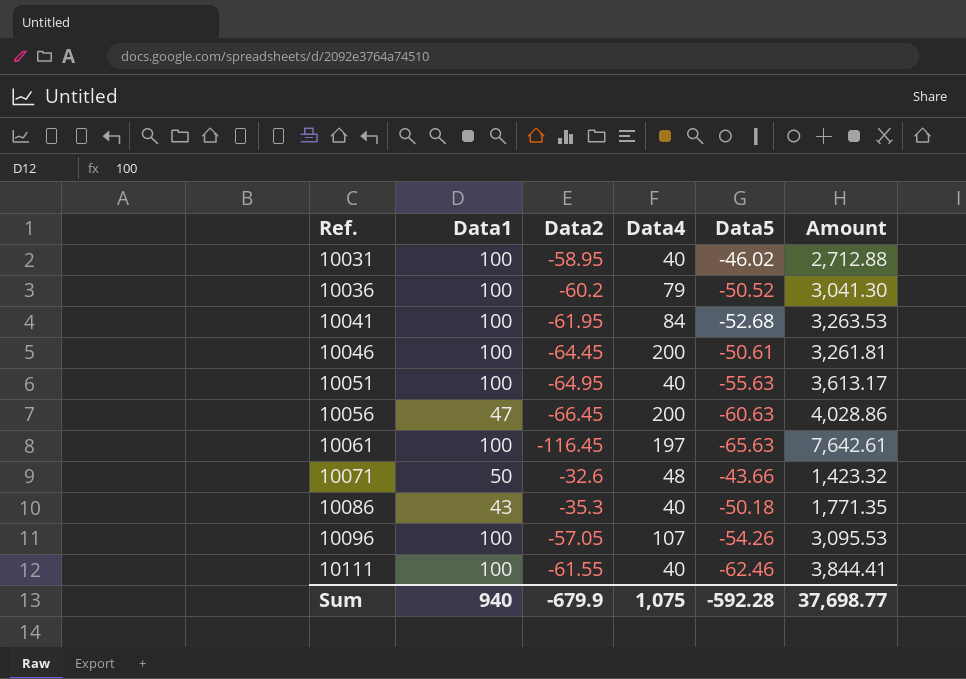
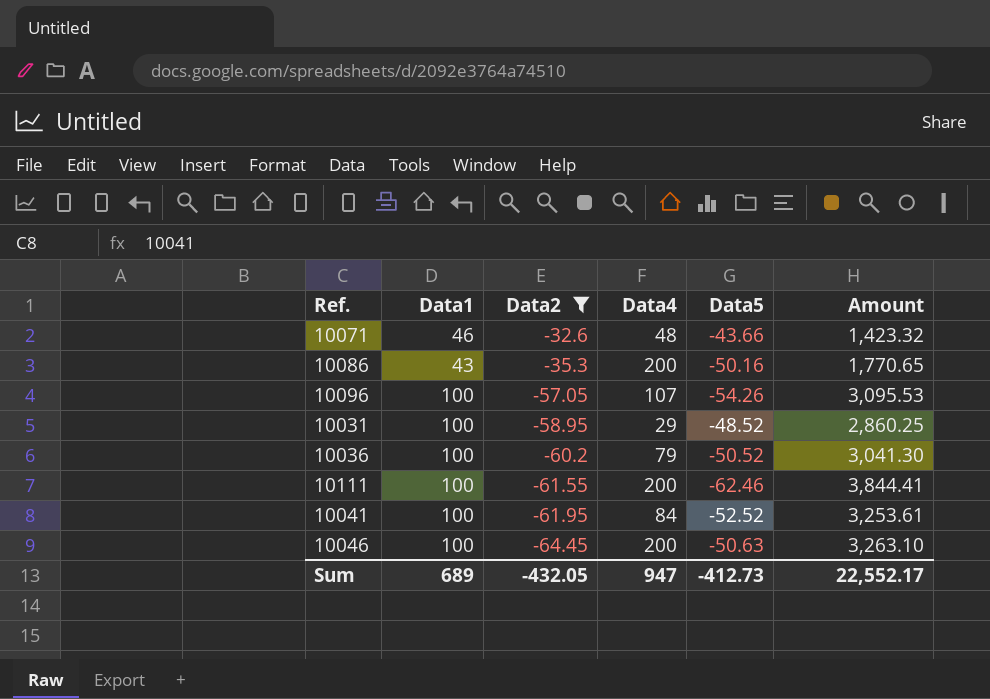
filter: none -> Data2 >= -64.45
row order: Ref. ascending -> Data2 descending
10071 | Data1: 50 -> 46
10086 | Data4: 40 -> 200
10086 | Data5: -50.18 -> -50.16
10086 | Amount: 1,771.35 -> 1,770.65
10031 | Data4: 40 -> 29
10031 | Data5: -46.02 -> -48.52
10031 | Amount: 2,712.88 -> 2,860.25
10111 | Data4: 40 -> 200
10041 | Data5: -52.68 -> -52.52
10041 | Amount: 3,263.53 -> 3,253.61
10046 | Data5: -50.61 -> -50.63
10046 | Amount: 3,261.81 -> 3,263.10
Sum | Data1: 940 -> 689
Sum | Data2: -679.9 -> -432.05
Sum | Data4: 1,075 -> 947
Sum | Data5: -592.28 -> -412.73
Sum | Amount: 37,698.77 -> 22,552.17

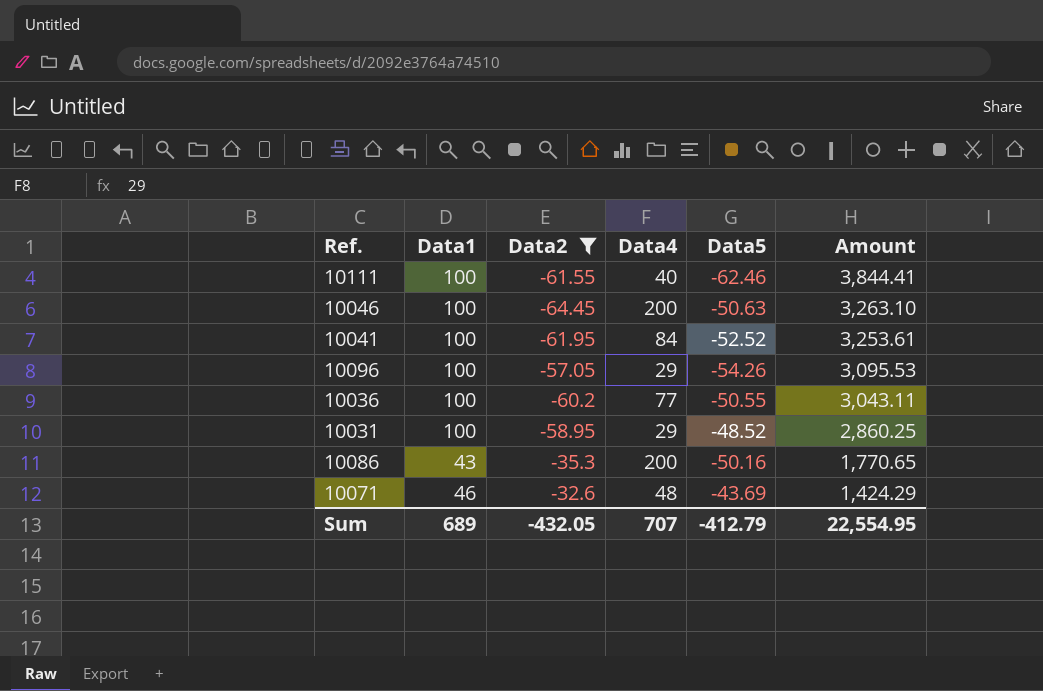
row order: Data2 descending -> Amount descending
10111 | Data4: 200 -> 40
10096 | Data4: 107 -> 29
10036 | Data4: 79 -> 77
10036 | Data5: -50.52 -> -50.55
10036 | Amount: 3,041.30 -> 3,043.11
10071 | Data5: -43.66 -> -43.69
10071 | Amount: 1,423.32 -> 1,424.29
Sum | Data4: 947 -> 707
Sum | Data5: -412.73 -> -412.79
Sum | Amount: 22,552.17 -> 22,554.95

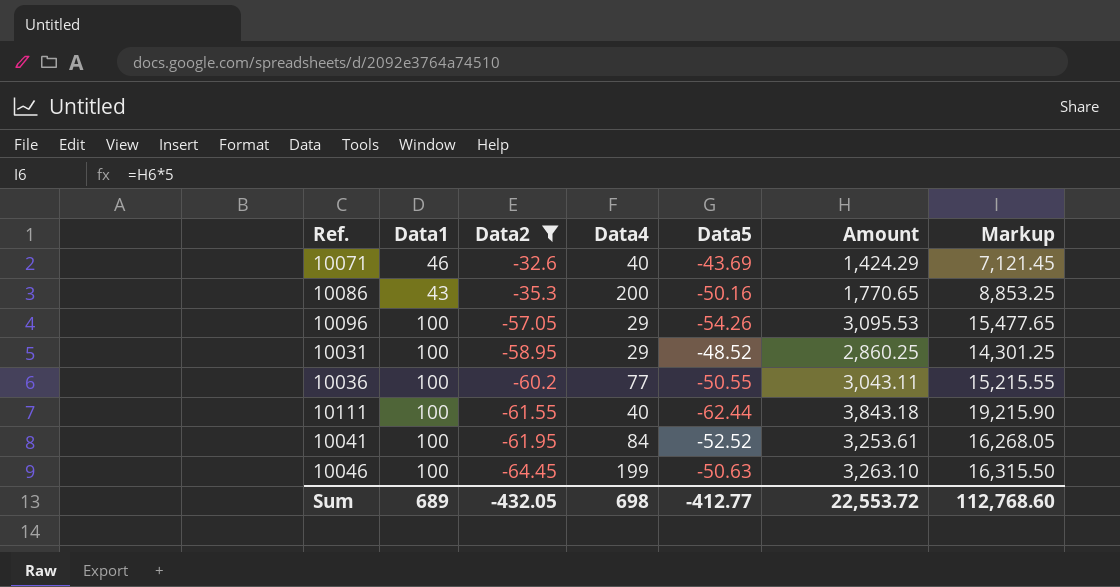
row order: Amount descending -> Data2 descending
column Markup | formula: none -> [Amount] * 5
10071 | Data4: 48 -> 40
10111 | Data5: -62.46 -> -62.44
10111 | Amount: 3,844.41 -> 3,843.18
10046 | Data4: 200 -> 199
Sum | Data4: 707 -> 698
Sum | Data5: -412.79 -> -412.77
Sum | Amount: 22,554.95 -> 22,553.72

